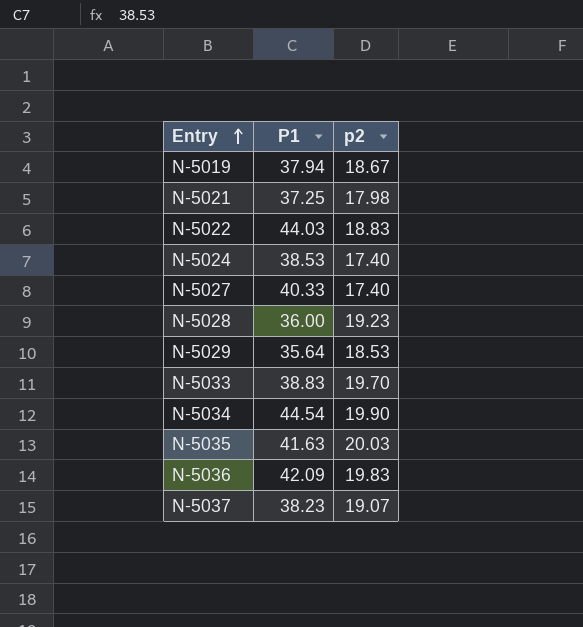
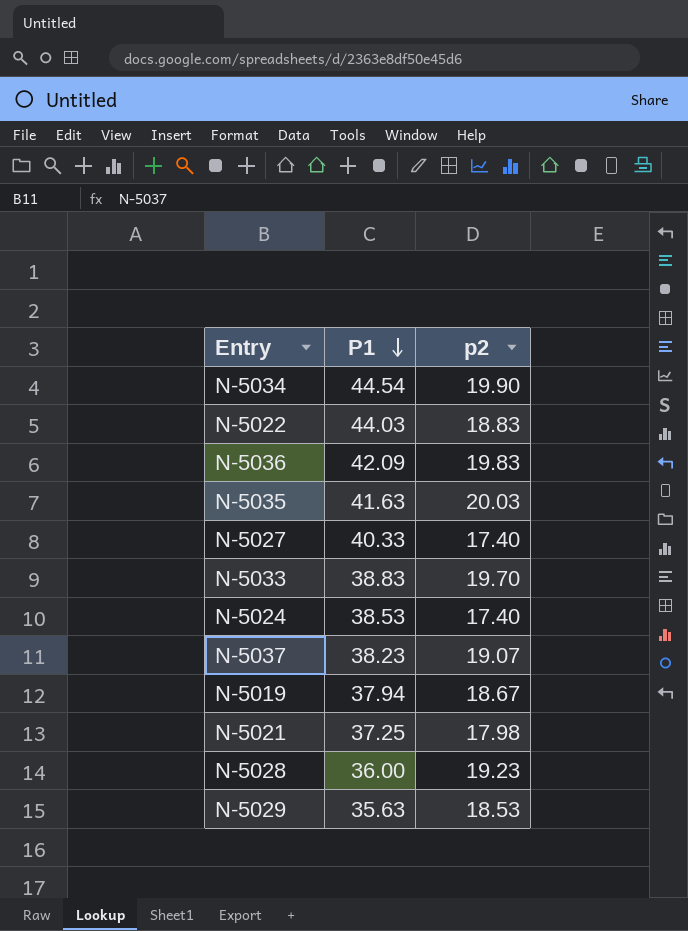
row order: Entry ascending -> P1 descending
N-5029 | P1: 35.64 -> 35.63

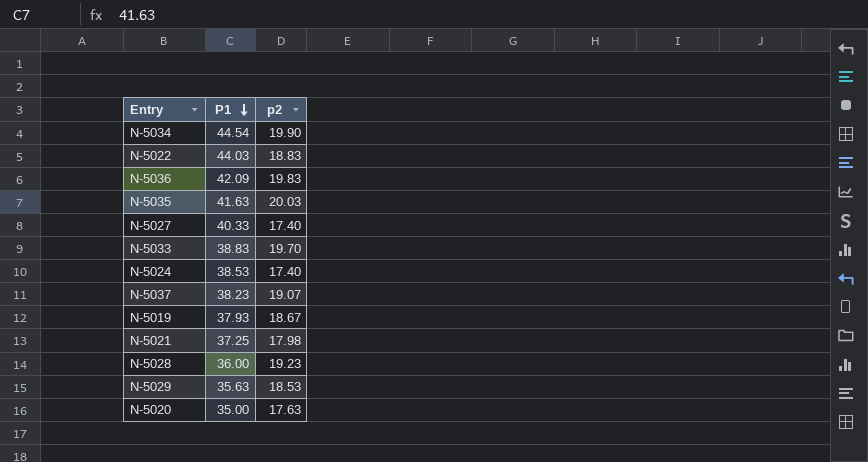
N-5019 | P1: 37.94 -> 37.93
row N-5020: none -> 35.00 | 17.63

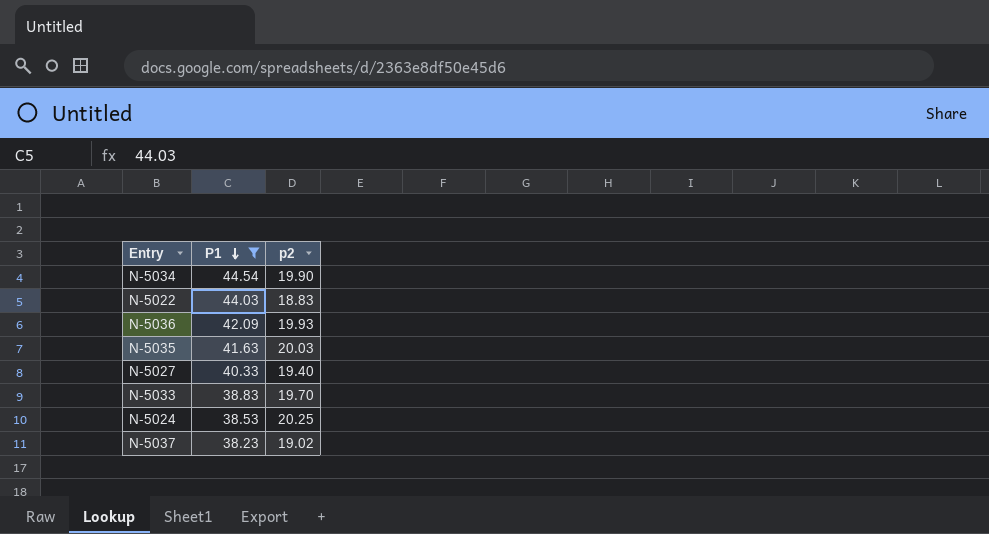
filter: none -> P1 >= 38.23
N-5036 | p2: 19.83 -> 19.93
N-5027 | p2: 17.40 -> 19.40
N-5024 | p2: 17.40 -> 20.25
N-5037 | p2: 19.07 -> 19.02

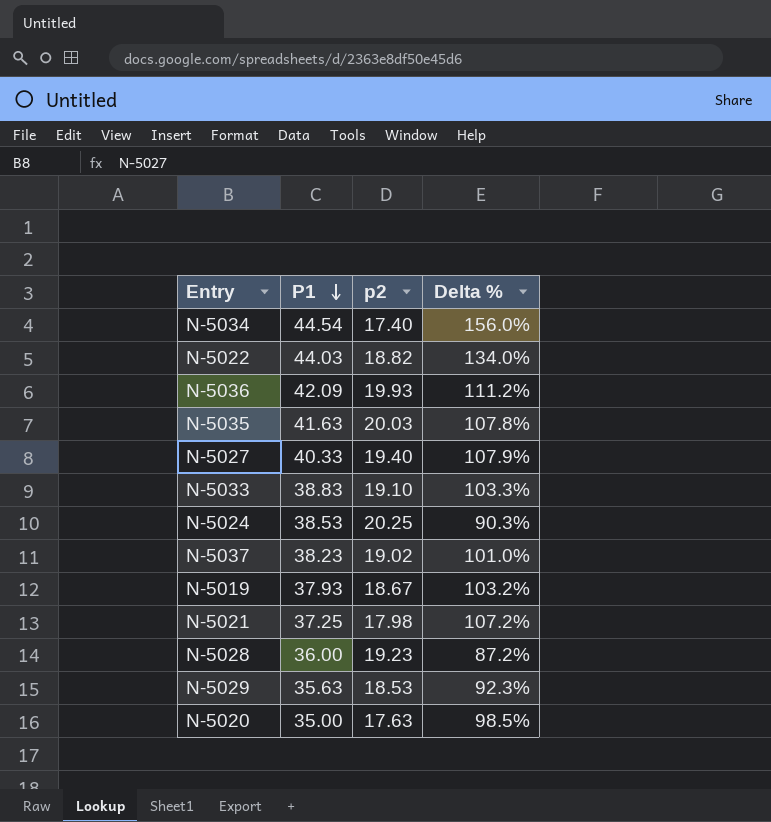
filter: P1 >= 38.23 -> none
column Delta % | formula: none -> ([P1] - [p2]) / [p2]
N-5034 | p2: 19.90 -> 17.40
N-5022 | p2: 18.83 -> 18.82
N-5033 | p2: 19.70 -> 19.10

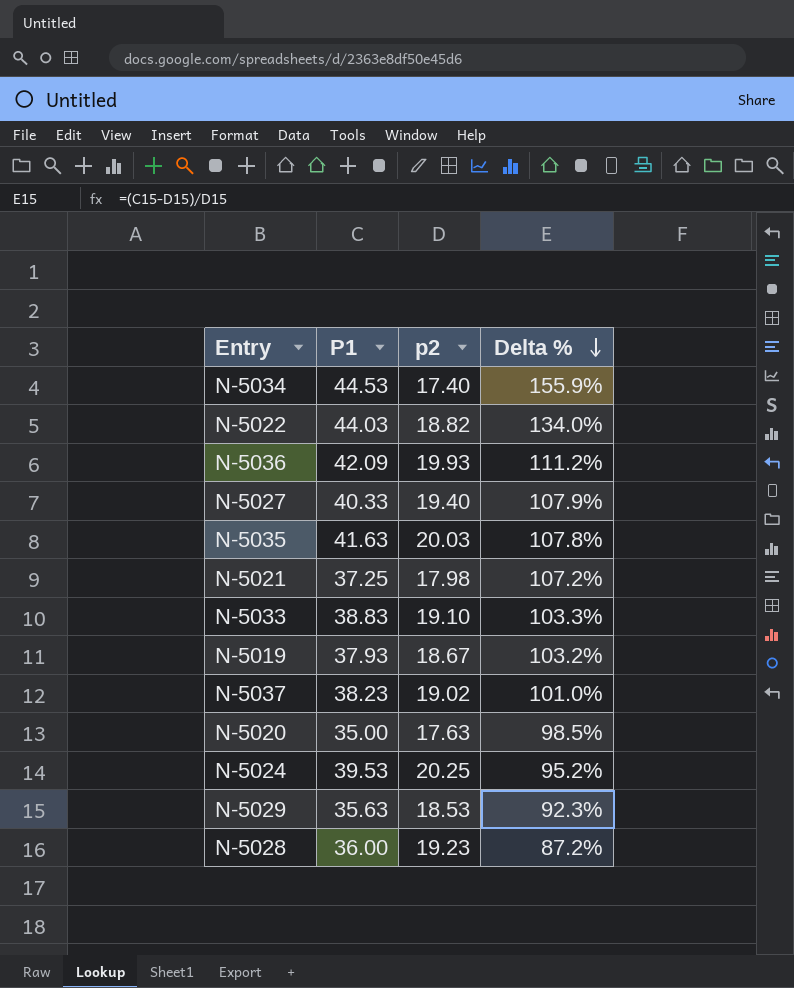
row order: P1 descending -> Delta % descending
N-5034 | P1: 44.54 -> 44.53
N-5034 | Delta %: 156.0% -> 155.9%
N-5024 | P1: 38.53 -> 39.53
N-5024 | Delta %: 90.3% -> 95.2%

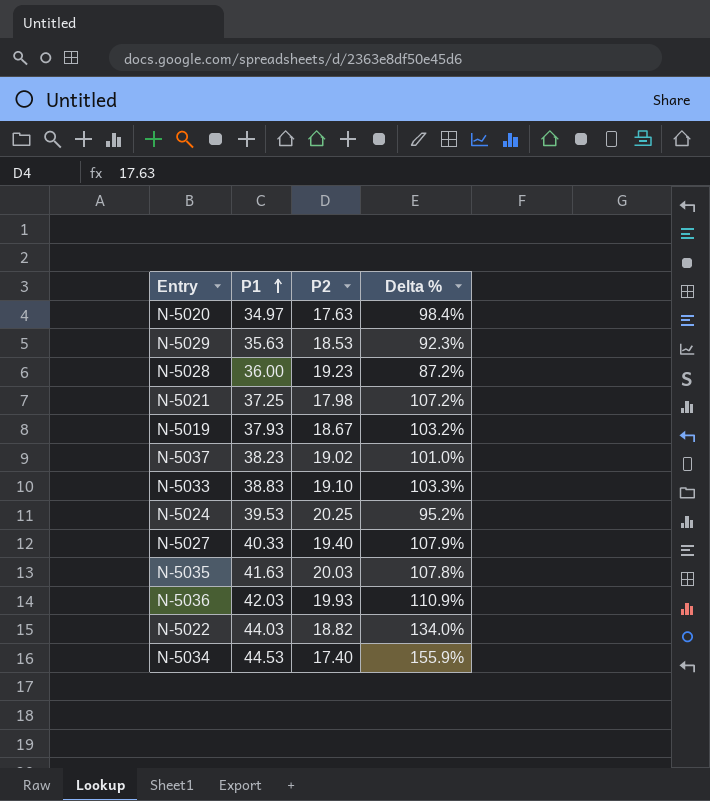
row order: Delta % descending -> P1 ascending
column name: p2 -> P2
N-5020 | P1: 35.00 -> 34.97
N-5020 | Delta %: 98.5% -> 98.4%
N-5036 | P1: 42.09 -> 42.03
N-5036 | Delta %: 111.2% -> 110.9%

